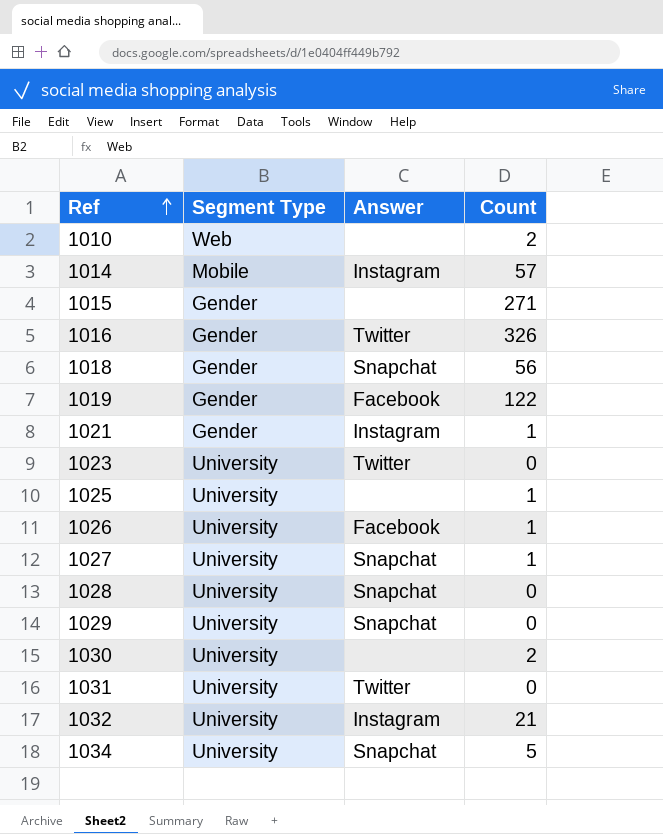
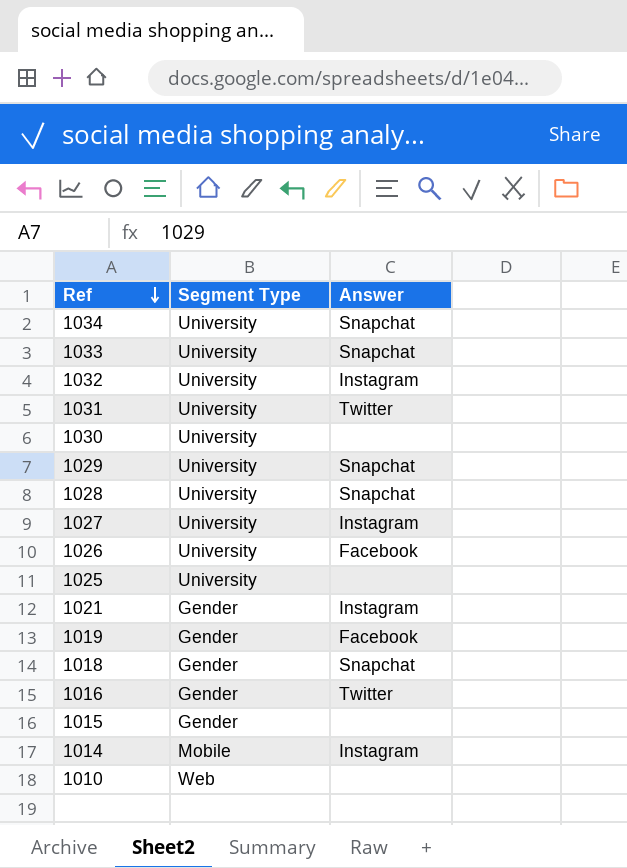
row order: Ref ascending -> Ref descending
column Count | position: 4 -> none
row 1023: University | Twitter | 0 -> none
row 1033: none -> University | Snapchat
1027 | Answer: Snapchat -> Instagram

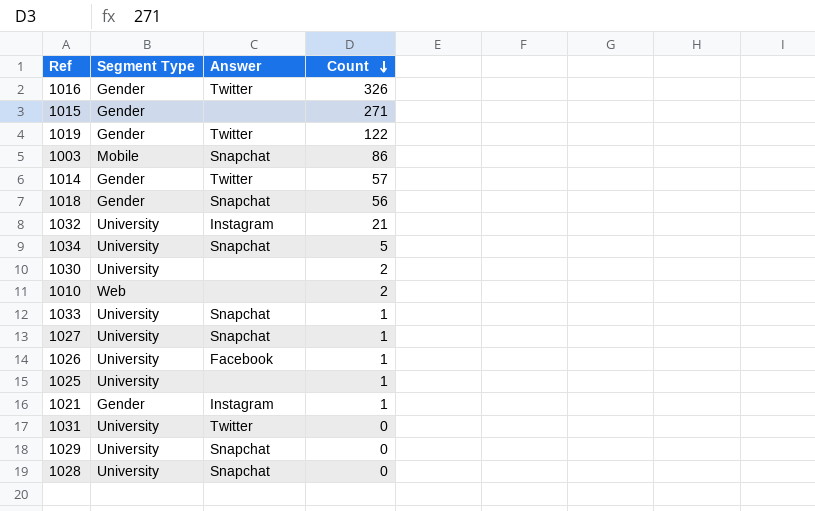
row order: Ref descending -> Count descending
column Count | position: none -> 4
1019 | Answer: Facebook -> Twitter
row 1003: none -> Mobile | Snapchat | 86
1014 | Segment Type: Mobile -> Gender
1014 | Answer: Instagram -> Twitter
1027 | Answer: Instagram -> Snapchat

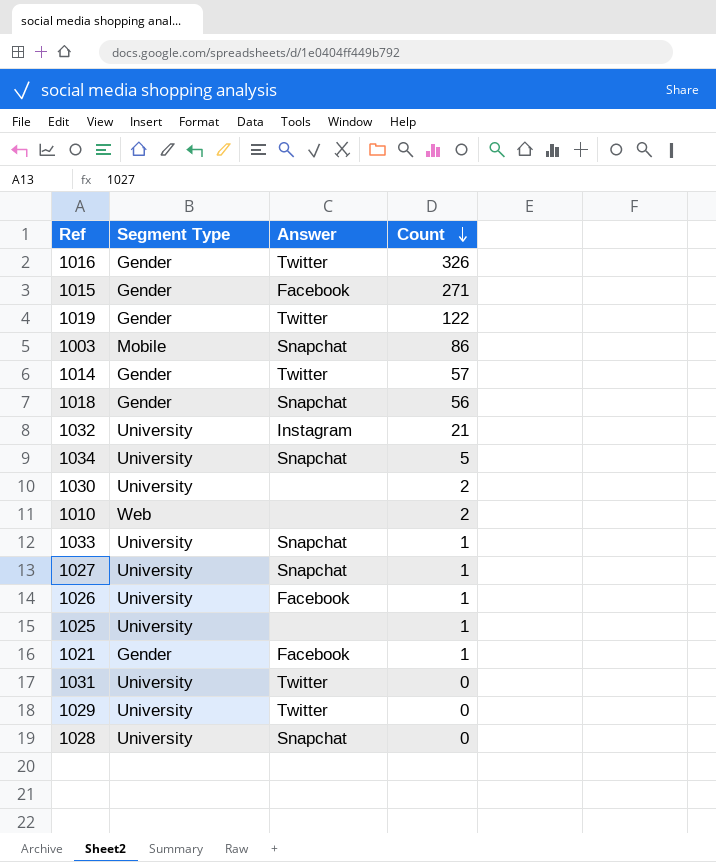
1015 | Answer: none -> Facebook
1021 | Answer: Instagram -> Facebook
1029 | Answer: Snapchat -> Twitter

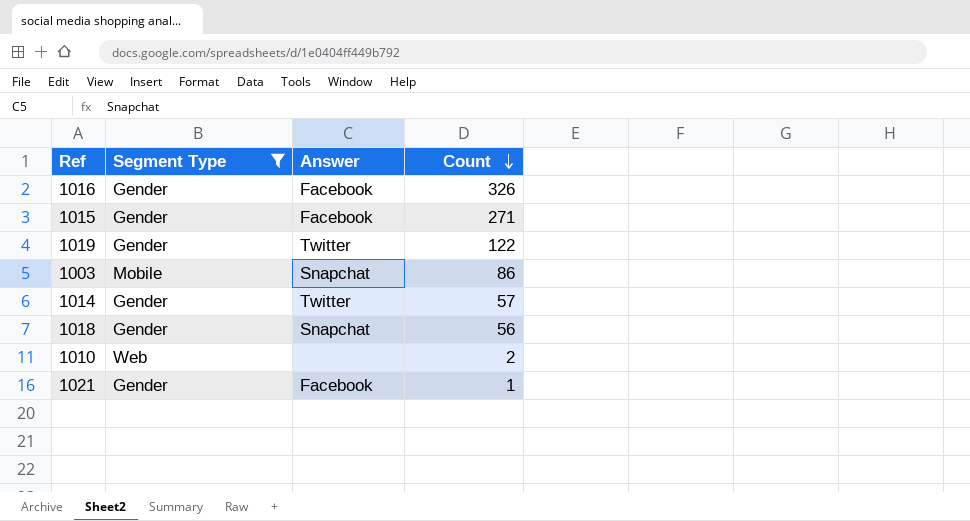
filter: none -> Segment Type != University
1016 | Answer: Twitter -> Facebook

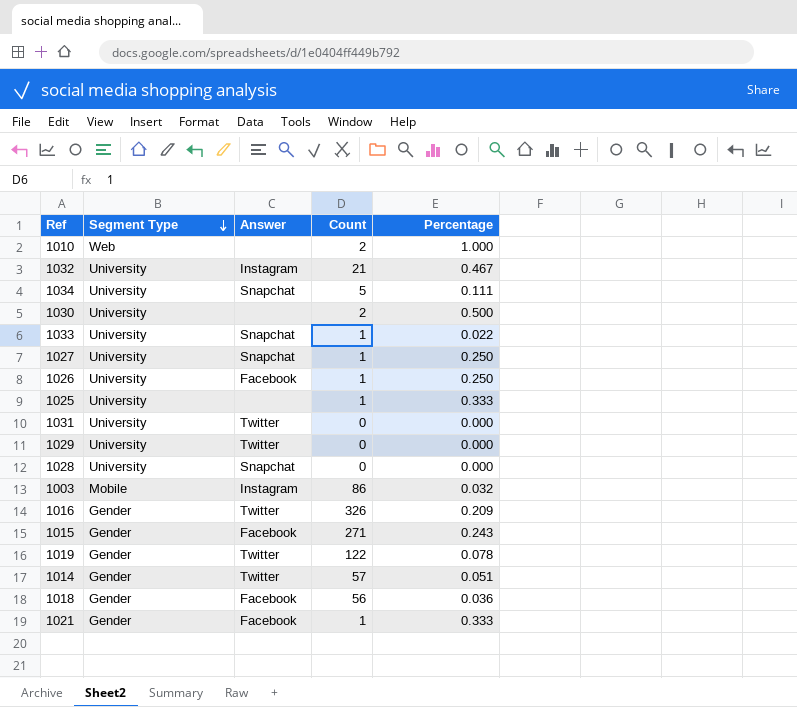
filter: Segment Type != University -> none
row order: Count descending -> Segment Type descending
column Percentage | position: none -> 5
1003 | Answer: Snapchat -> Instagram
1016 | Answer: Facebook -> Twitter
1018 | Answer: Snapchat -> Facebook

